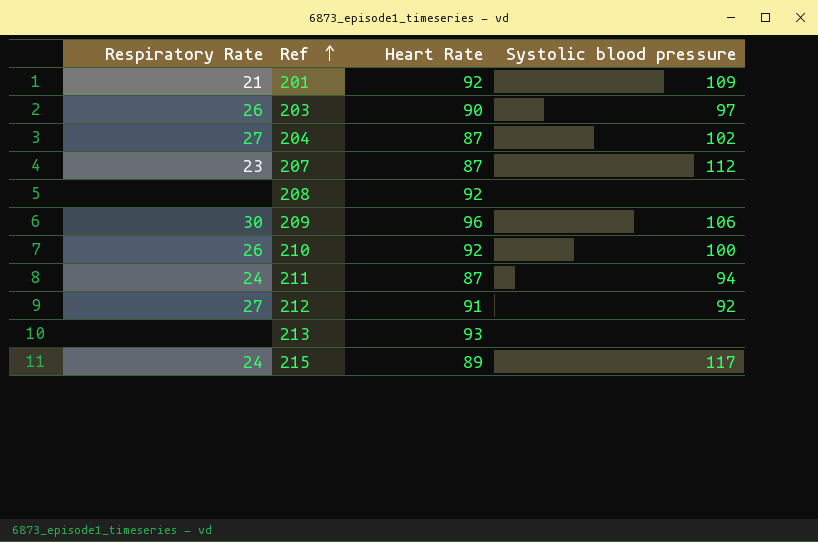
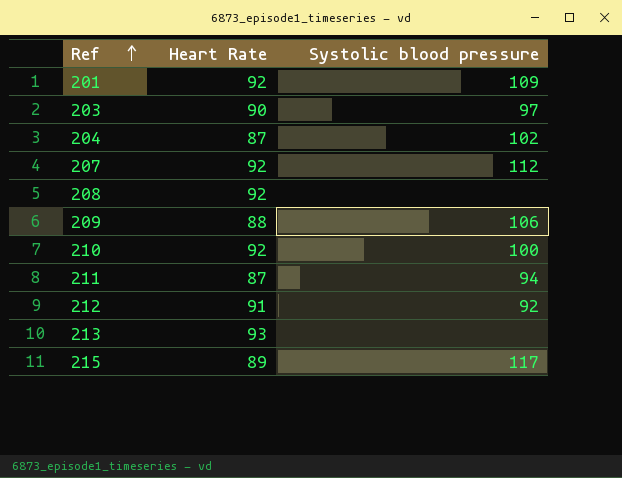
column Respiratory Rate | position: 1 -> none
207 | Heart Rate: 87 -> 92
209 | Heart Rate: 96 -> 88

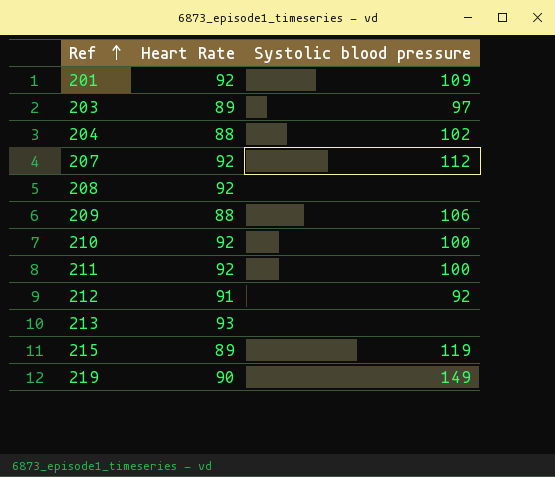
203 | Heart Rate: 90 -> 89
204 | Heart Rate: 87 -> 88
211 | Heart Rate: 87 -> 92
211 | Systolic blood pressure: 94 -> 100
215 | Systolic blood pressure: 117 -> 119
row 219: none -> 90 | 149

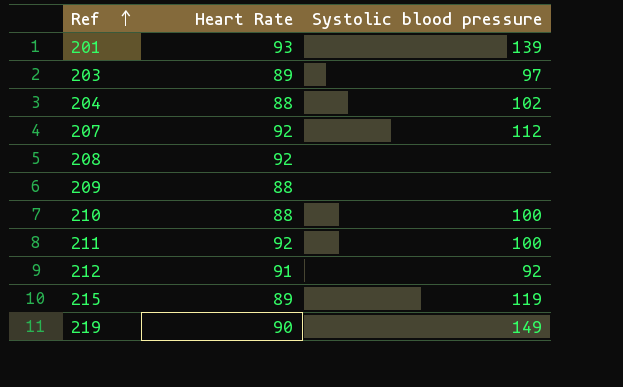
row 213: 93 | none -> none
201 | Heart Rate: 92 -> 93
201 | Systolic blood pressure: 109 -> 139
209 | Systolic blood pressure: 106 -> none
210 | Heart Rate: 92 -> 88

